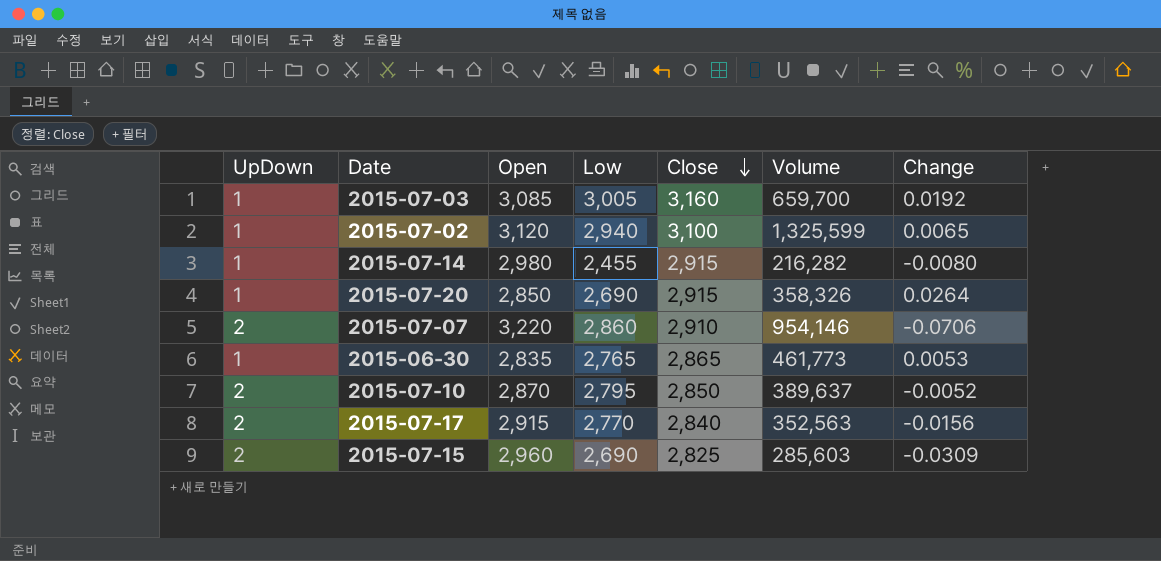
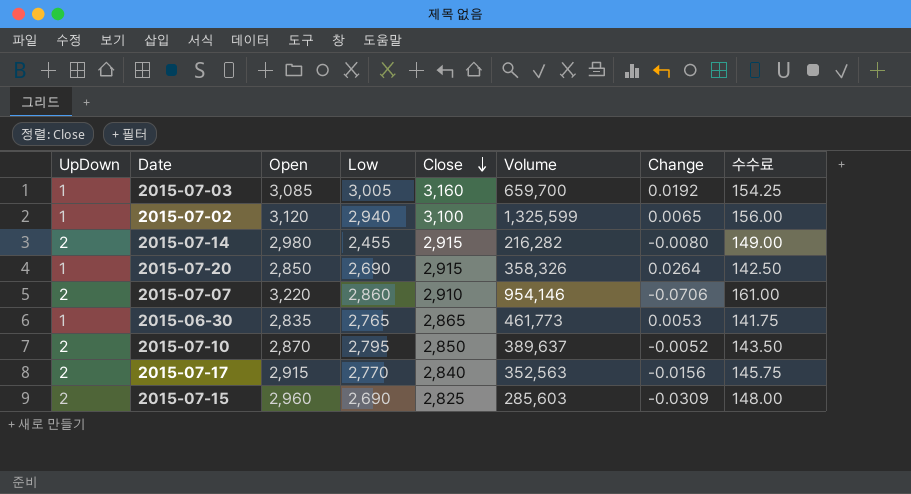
column 수수료 | formula: none -> [Open] * 0.05
2015-07-14 | UpDown: 1 -> 2

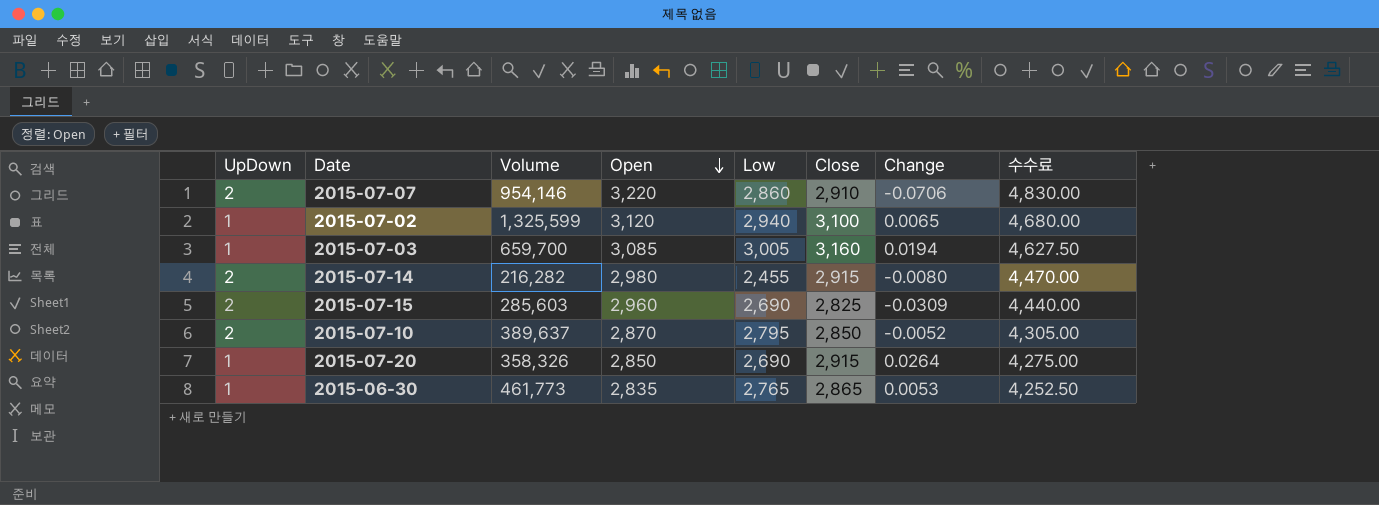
row order: Close descending -> Open descending
column Volume | position: 6 -> 3
column 수수료 | formula: [Open] * 0.05 -> [Open] * 1.5
row 2015-07-17: 2 | 2,915 | 2,770 | 2,840 | 352,563 | -0.0156 | 145.75 -> none
2015-07-03 | Change: 0.0192 -> 0.0194

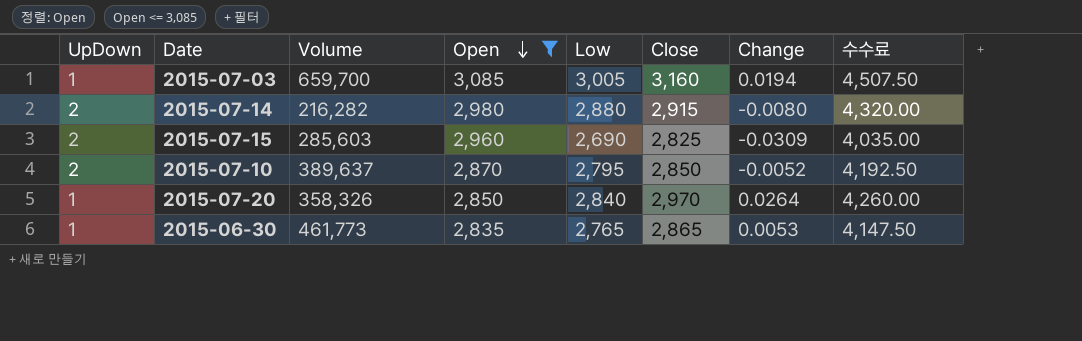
filter: none -> Open <= 3,085
column 수수료 | formula: [Open] * 1.5 -> [Low] * 1.5
2015-07-14 | Low: 2,455 -> 2,880
2015-07-20 | Low: 2,690 -> 2,840
2015-07-20 | Close: 2,915 -> 2,970

